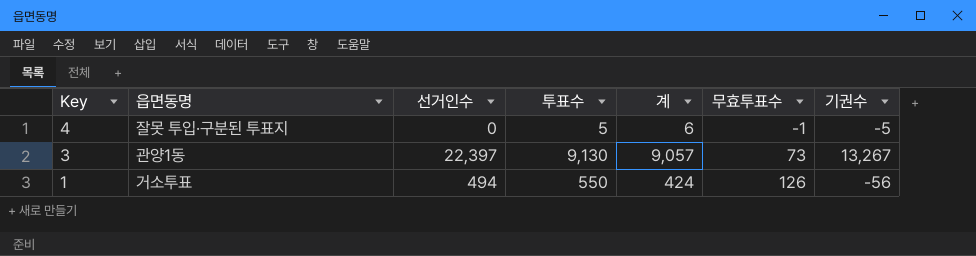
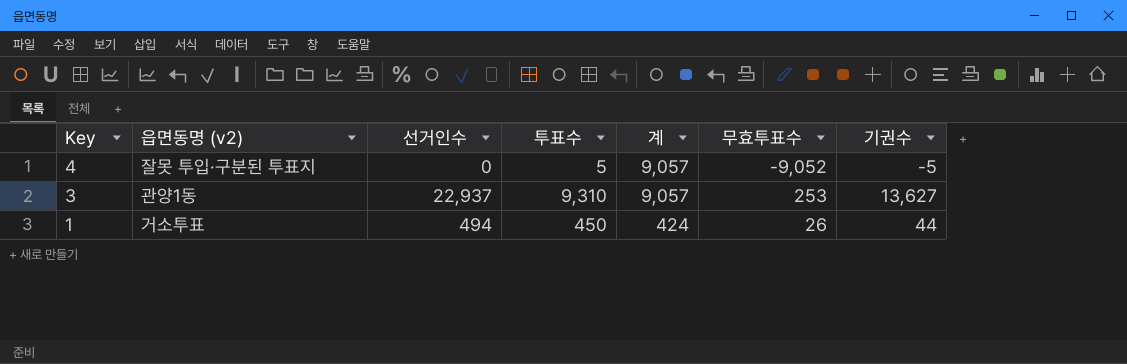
column name: 읍면동명 -> 읍면동명 (v2)
4 | 계: 6 -> 9,057
4 | 무효투표수: -1 -> -9,052
3 | 선거인수: 22,397 -> 22,937
3 | 투표수: 9,130 -> 9,310
3 | 무효투표수: 73 -> 253
3 | 기권수: 13,267 -> 13,627
1 | 투표수: 550 -> 450
1 | 무효투표수: 126 -> 26
1 | 기권수: -56 -> 44

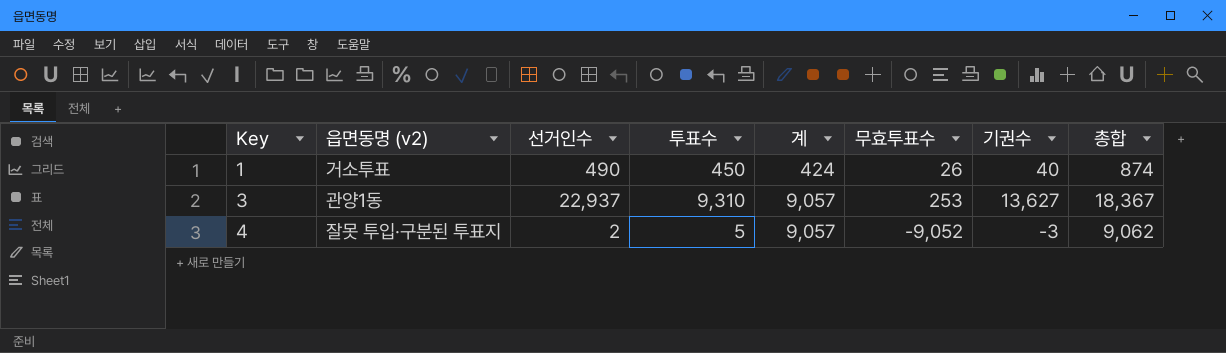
row order: Key descending -> Key ascending
column 총합 | formula: none -> [투표수] + [계]
1 | 선거인수: 494 -> 490
1 | 기권수: 44 -> 40
4 | 선거인수: 0 -> 2
4 | 기권수: -5 -> -3

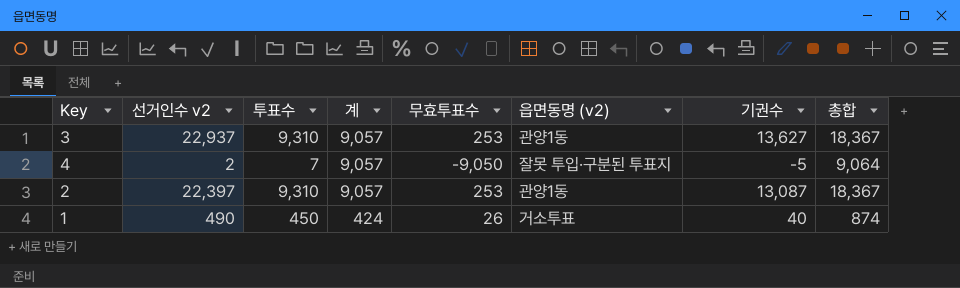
row order: Key ascending -> 계 descending
column name: 선거인수 -> 선거인수 v2
column 읍면동명 (v2) | position: 2 -> 6
4 | 투표수: 5 -> 7
4 | 무효투표수: -9,052 -> -9,050
4 | 기권수: -3 -> -5
4 | 총합: 9,062 -> 9,064
row 2: none -> 22,397 | 9,310 | 9,057 | 253 | 관양1동 | 13,087 | 18,367

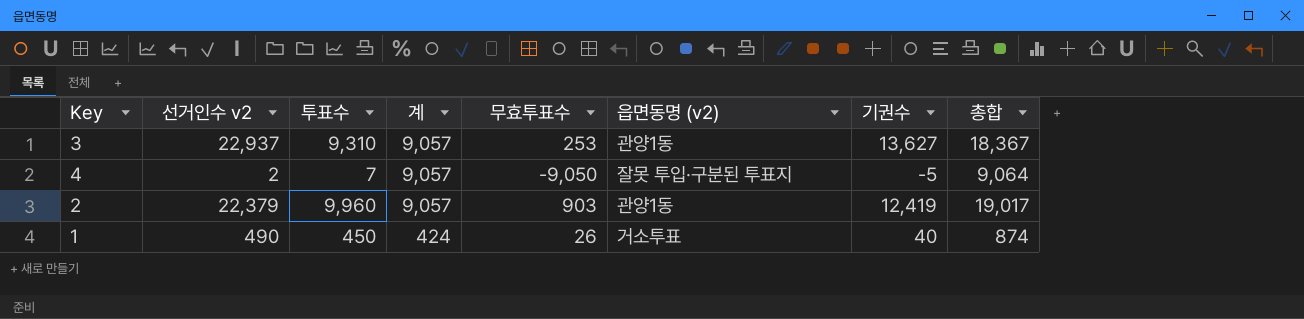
2 | 선거인수 v2: 22,397 -> 22,379
2 | 투표수: 9,310 -> 9,960
2 | 무효투표수: 253 -> 903
2 | 기권수: 13,087 -> 12,419
2 | 총합: 18,367 -> 19,017

